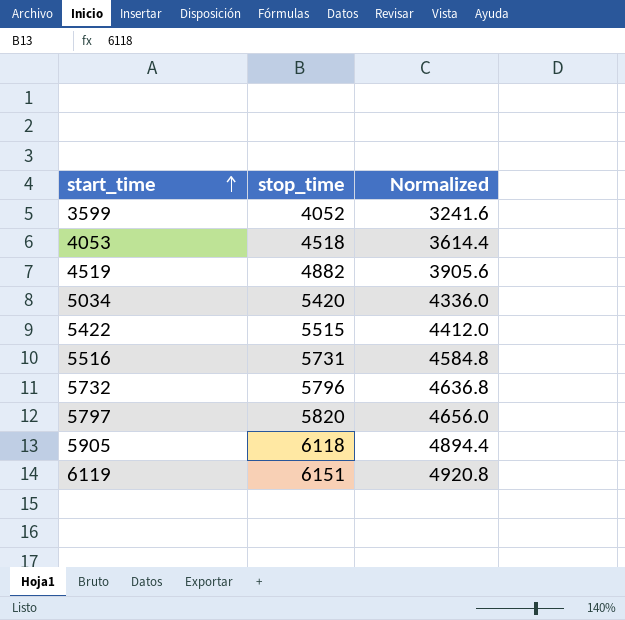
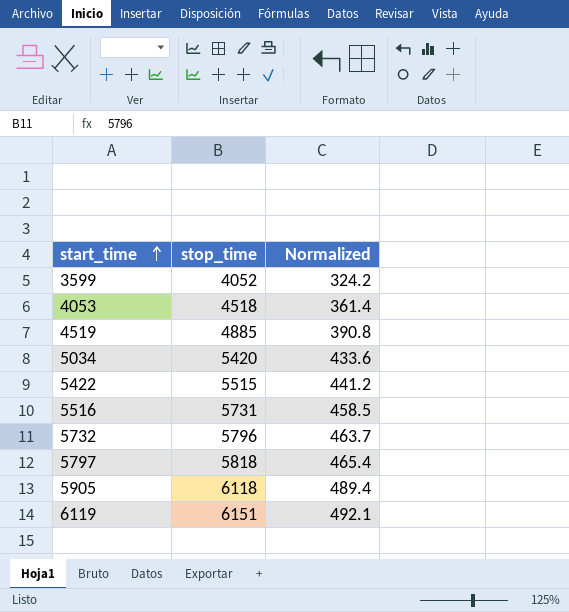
column Normalized | formula: [stop_time] * 0.8 -> [stop_time] * 0.08
4519 | stop_time: 4882 -> 4885
5797 | stop_time: 5820 -> 5818

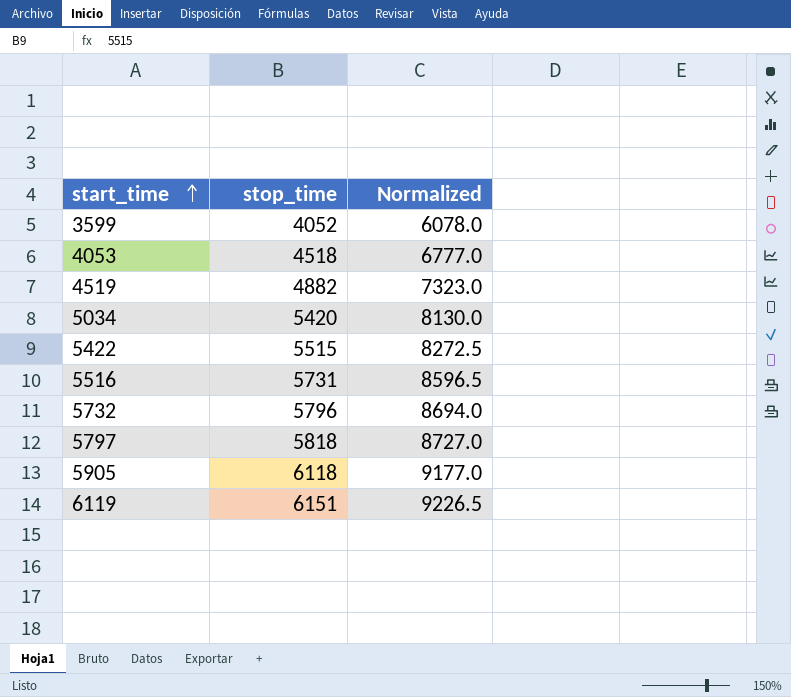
column Normalized | formula: [stop_time] * 0.08 -> [stop_time] * 1.5
4519 | stop_time: 4885 -> 4882

